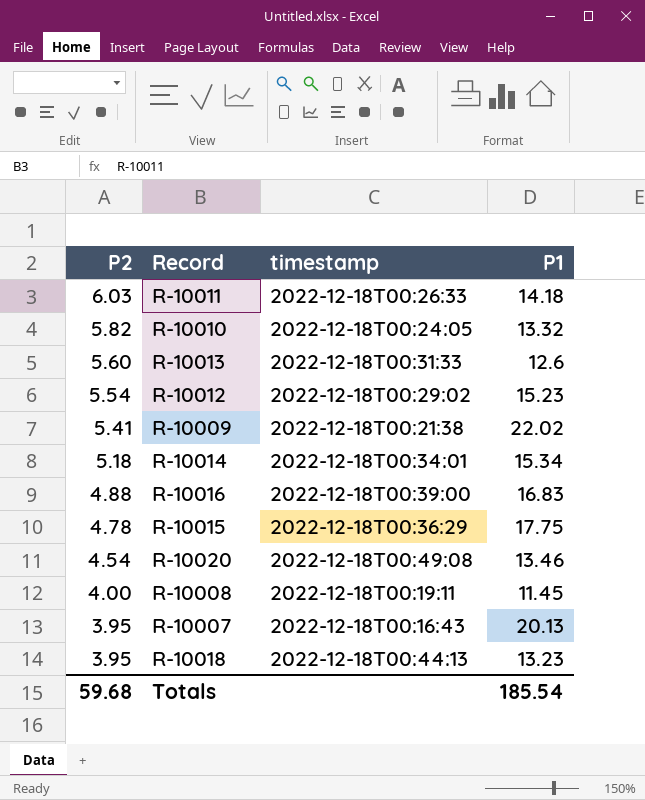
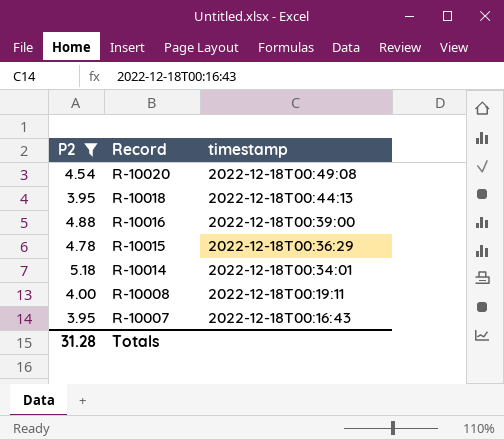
filter: none -> P2 <= 5.18
row order: P2 descending -> Record descending
column P1 | position: 4 -> none
Totals | P2: 59.68 -> 31.28

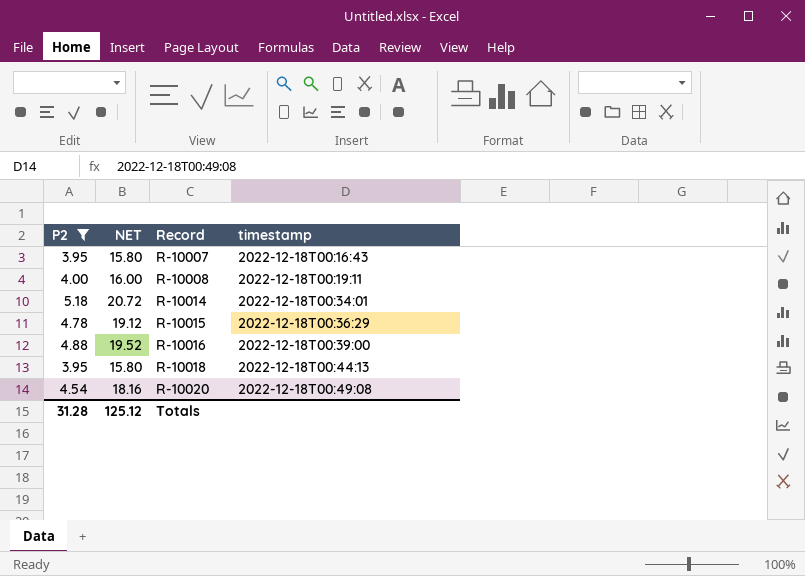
row order: Record descending -> Record ascending
column NET | formula: none -> [P2] * 4

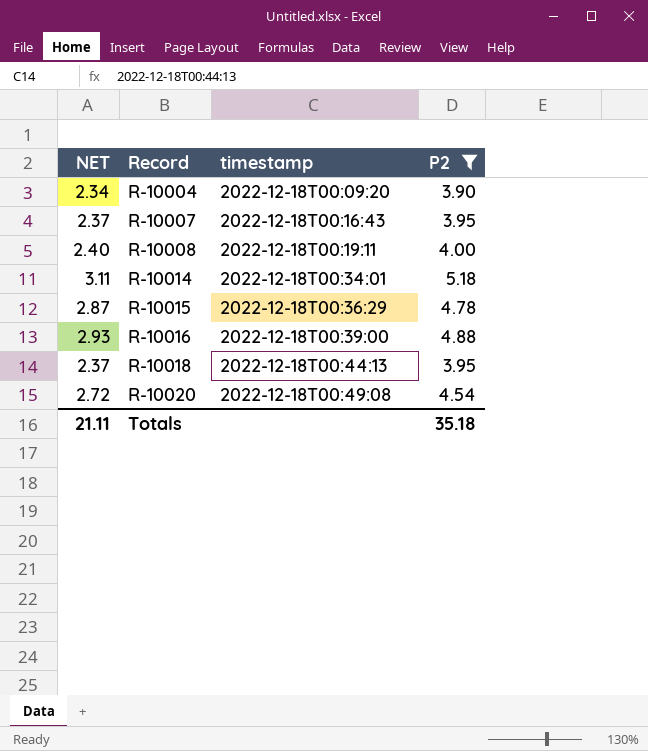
column NET | formula: [P2] * 4 -> [P2] * 0.6
column P2 | position: 1 -> 4
row R-10004: none -> 2.34 | 2022-12-18T00:09:20 | 3.90
Totals | NET: 125.12 -> 21.11
Totals | P2: 31.28 -> 35.18

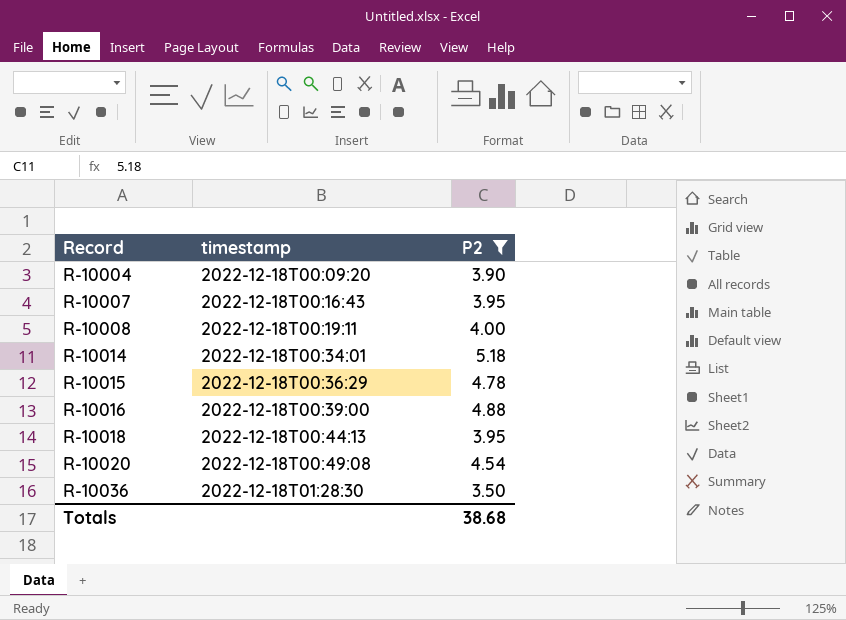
column NET | formula: [P2] * 0.6 -> none
row R-10036: none -> 2022-12-18T01:28:30 | 3.50
Totals | P2: 35.18 -> 38.68

